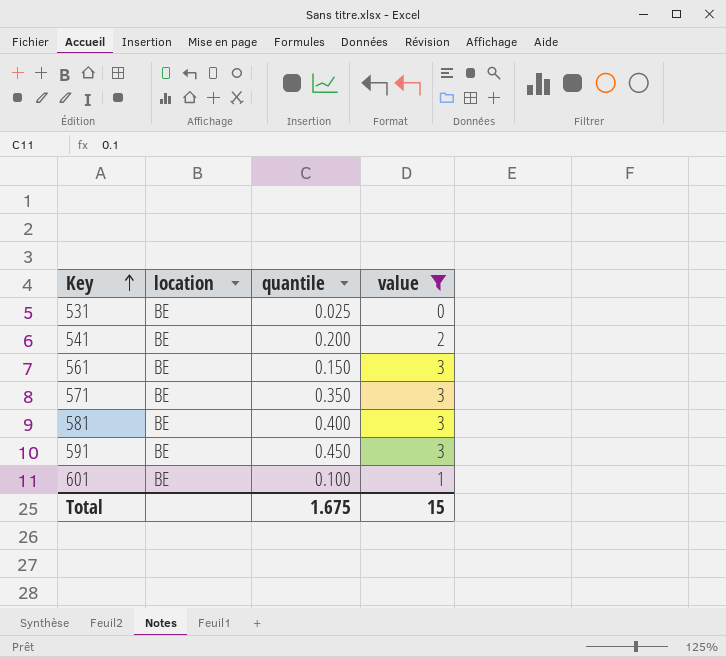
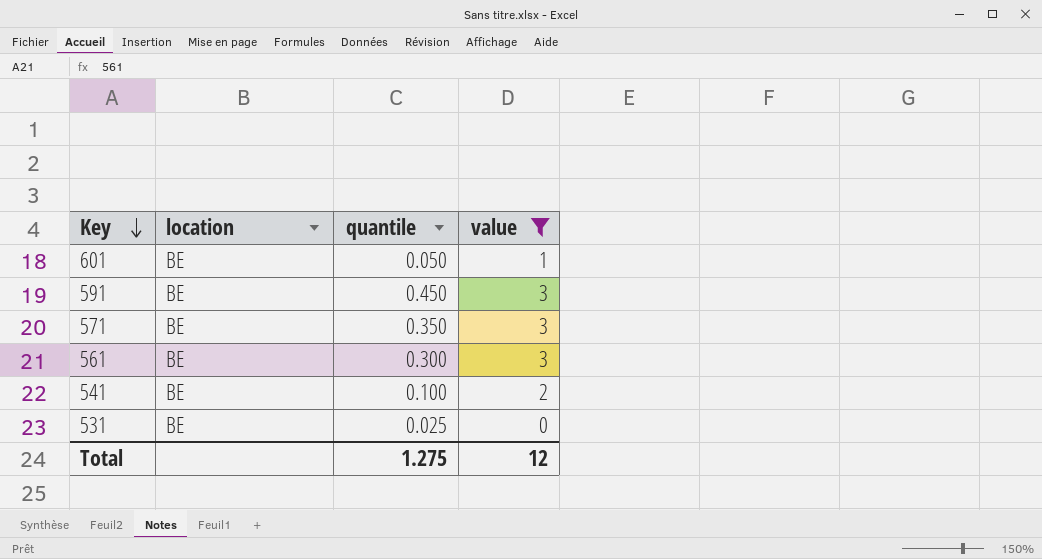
row order: Key ascending -> Key descending
row 581: BE | 0.400 | 3 -> none
601 | quantile: 0.100 -> 0.050
561 | quantile: 0.150 -> 0.300
541 | quantile: 0.200 -> 0.100
Total | quantile: 1.675 -> 1.275
Total | value: 15 -> 12

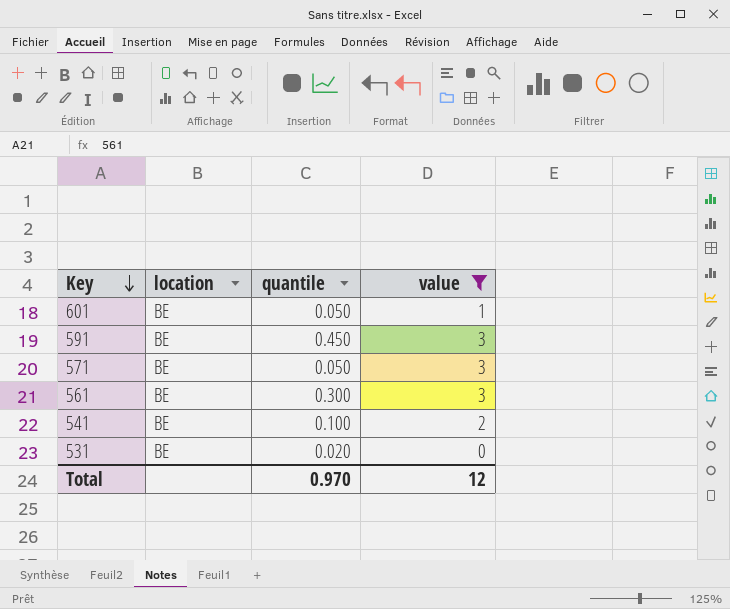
571 | quantile: 0.350 -> 0.050
531 | quantile: 0.025 -> 0.020
Total | quantile: 1.275 -> 0.970

